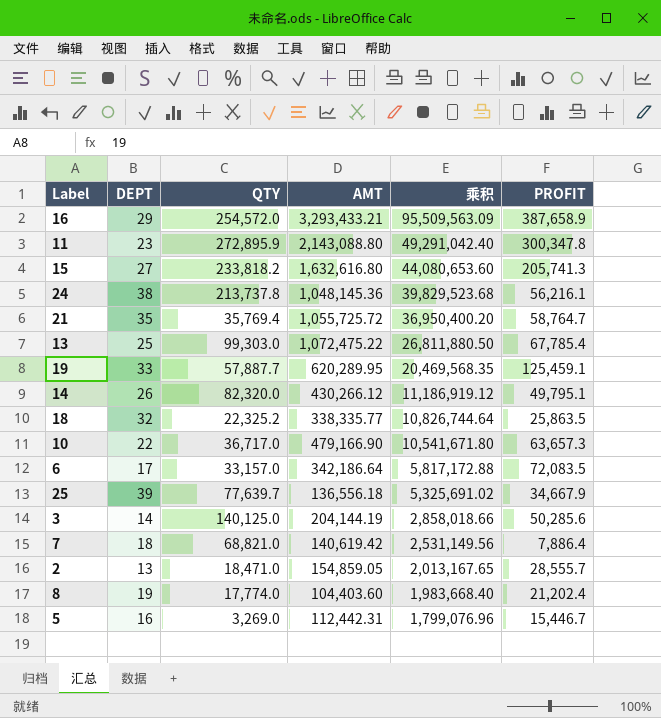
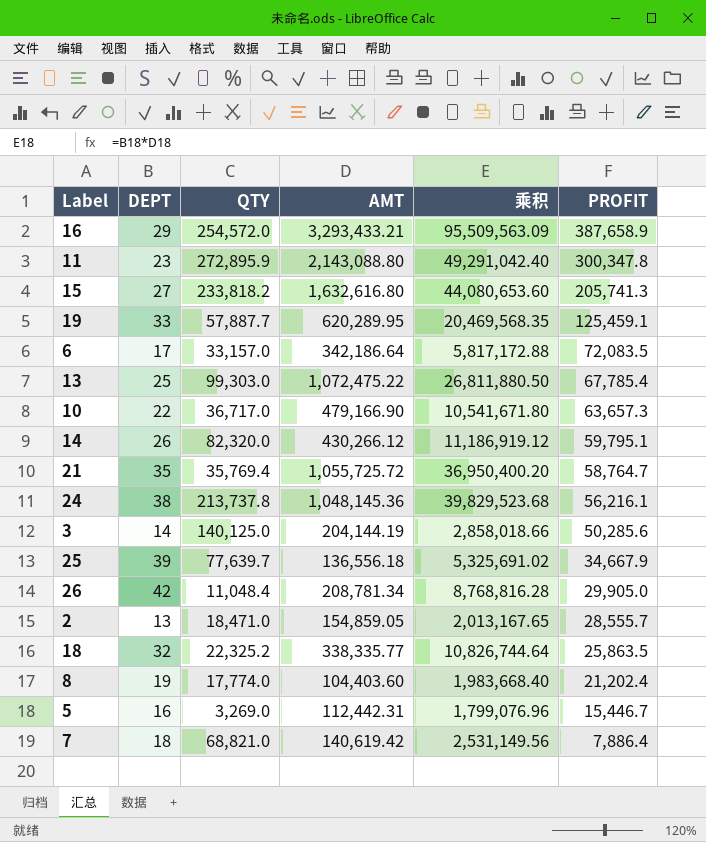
row order: 乘积 descending -> PROFIT descending
14 | PROFIT: 49,795.1 -> 59,795.1
row 26: none -> 42 | 11,048.4 | 208,781.34 | 8,768,816.28 | 29,905.0

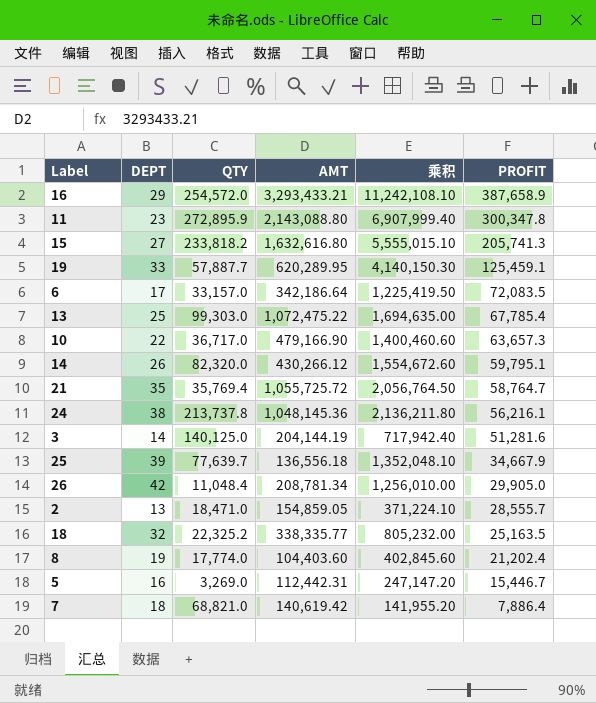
column 乘积 | formula: [DEPT] * [AMT] -> [DEPT] * [PROFIT]
3 | PROFIT: 50,285.6 -> 51,281.6
18 | PROFIT: 25,863.5 -> 25,163.5

